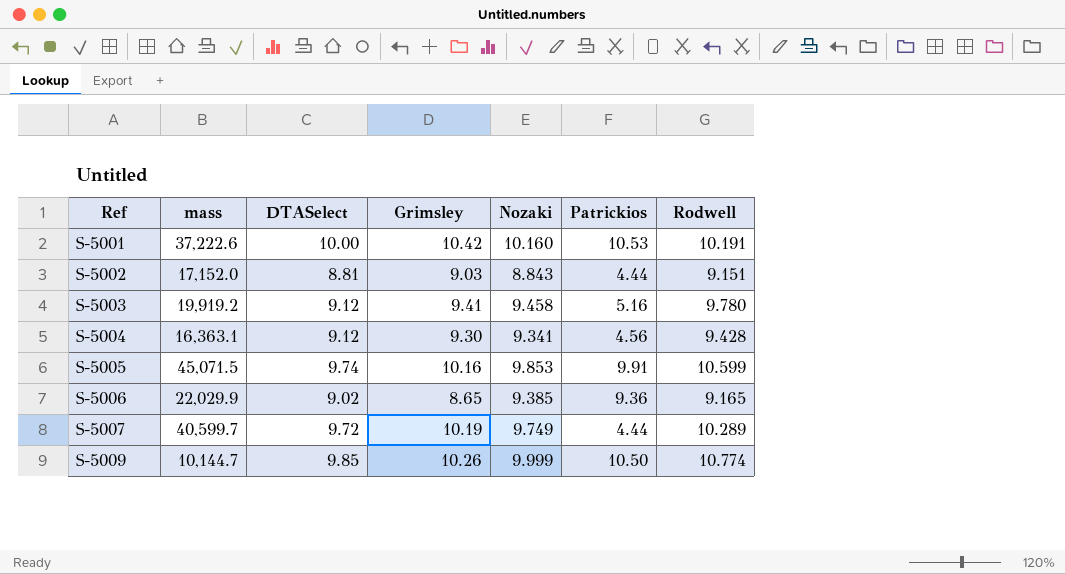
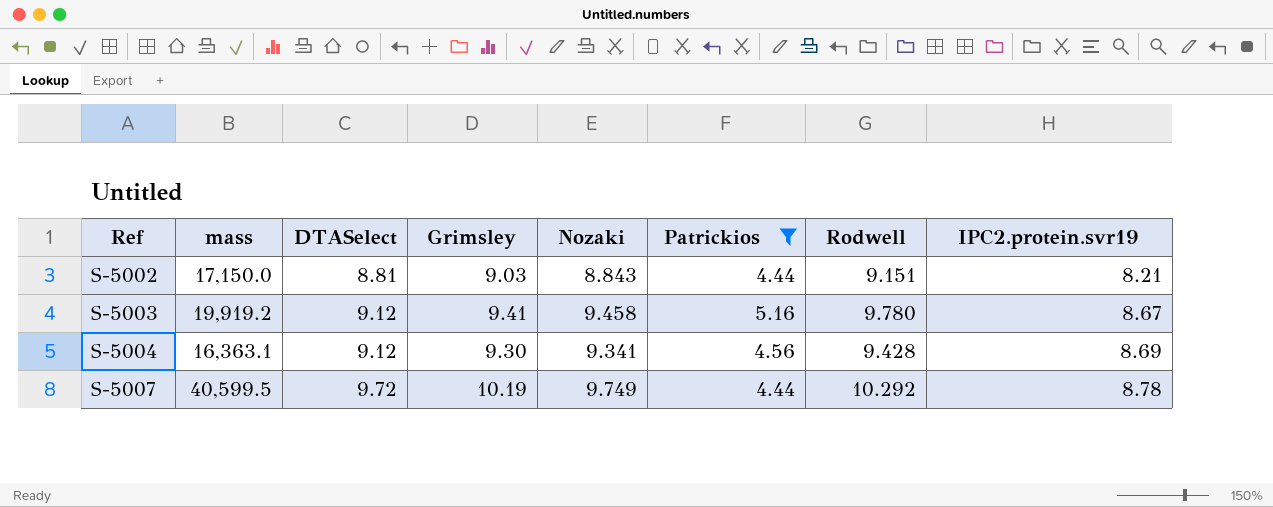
filter: none -> Patrickios <= 5.16
column IPC2.protein.svr19 | position: none -> 8
S-5002 | mass: 17,152.0 -> 17,150.0
S-5007 | mass: 40,599.7 -> 40,599.5
S-5007 | Rodwell: 10.289 -> 10.292

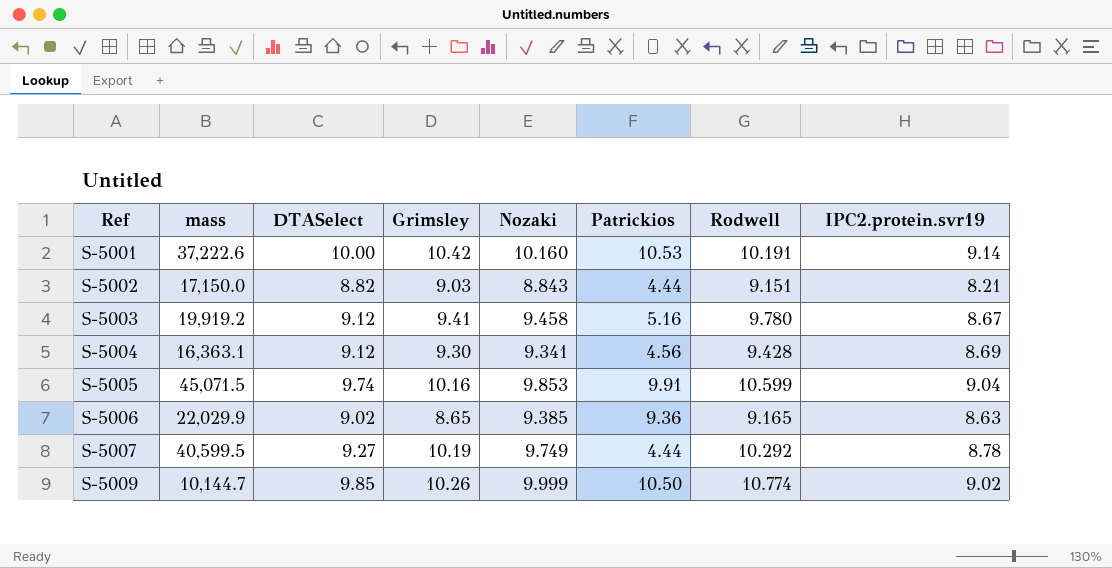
filter: Patrickios <= 5.16 -> none
S-5002 | DTASelect: 8.81 -> 8.82
S-5007 | DTASelect: 9.72 -> 9.27

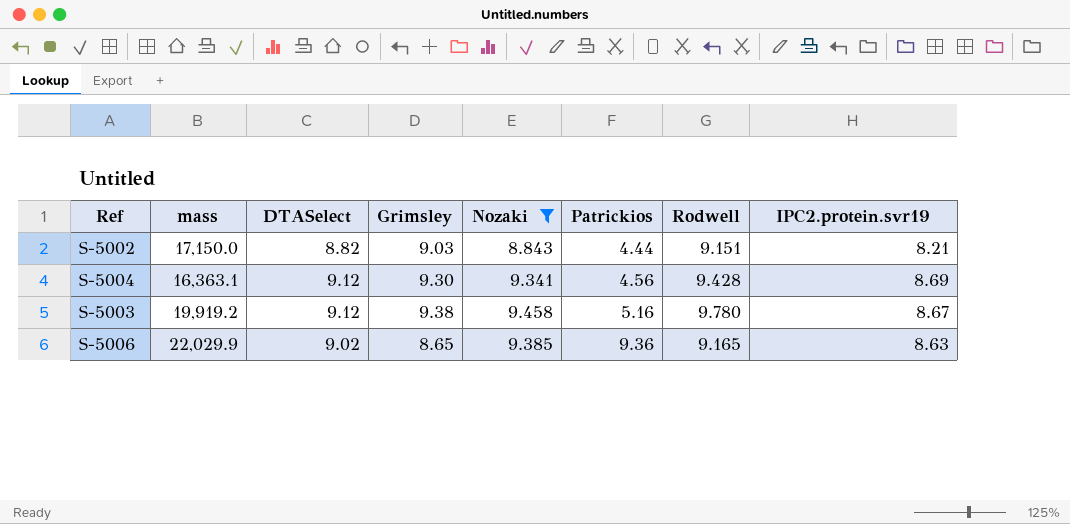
filter: none -> Nozaki <= 9.458
row order: Ref ascending -> Patrickios ascending
S-5003 | Grimsley: 9.41 -> 9.38

